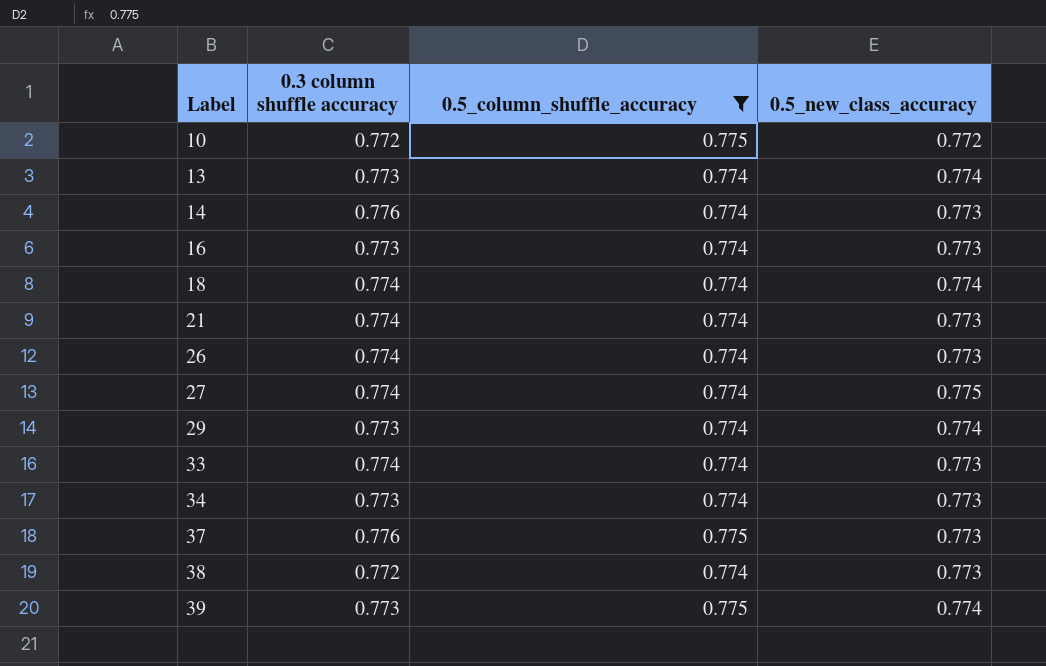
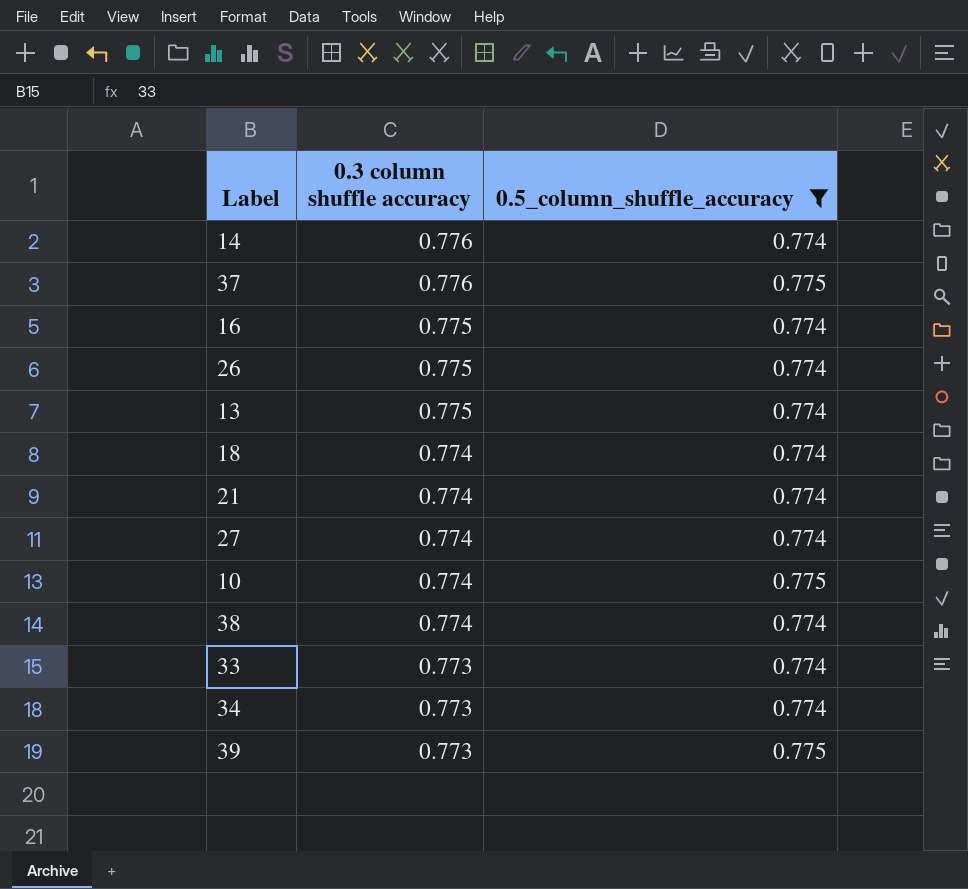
row order: Label ascending -> 0.3 column shuffle accuracy descending
column 0.5_new_class_accuracy | position: 4 -> none
row 29: 0.773 | 0.774 | 0.774 -> none
16 | 0.3 column shuffle accuracy: 0.773 -> 0.775
26 | 0.3 column shuffle accuracy: 0.774 -> 0.775
13 | 0.3 column shuffle accuracy: 0.773 -> 0.775
10 | 0.3 column shuffle accuracy: 0.772 -> 0.774
38 | 0.3 column shuffle accuracy: 0.772 -> 0.774
33 | 0.3 column shuffle accuracy: 0.774 -> 0.773

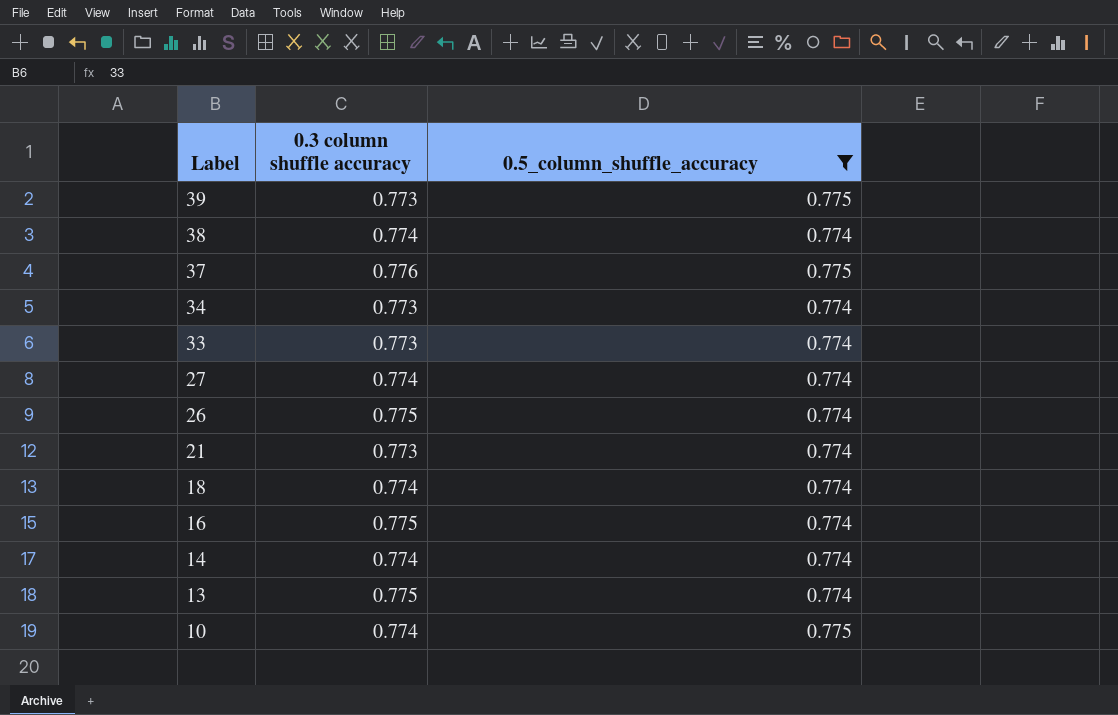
row order: 0.3 column shuffle accuracy descending -> Label descending
21 | 0.3 column shuffle accuracy: 0.774 -> 0.773
14 | 0.3 column shuffle accuracy: 0.776 -> 0.774

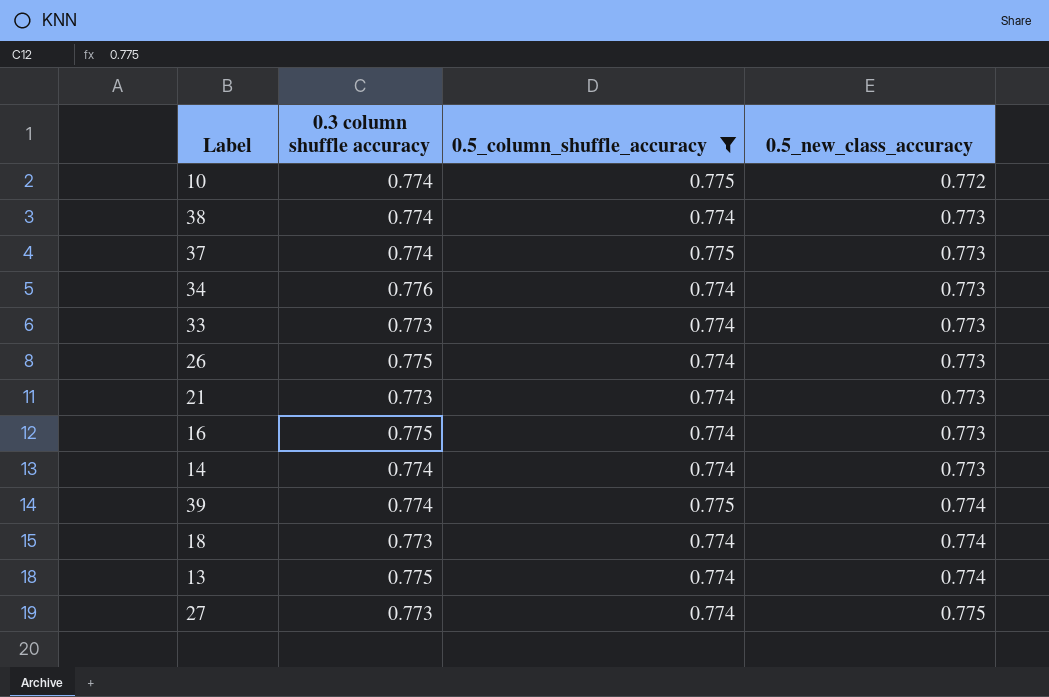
row order: Label descending -> 0.5_new_class_accuracy ascending
column 0.5_new_class_accuracy | position: none -> 4
37 | 0.3 column shuffle accuracy: 0.776 -> 0.774
34 | 0.3 column shuffle accuracy: 0.773 -> 0.776
39 | 0.3 column shuffle accuracy: 0.773 -> 0.774
18 | 0.3 column shuffle accuracy: 0.774 -> 0.773
27 | 0.3 column shuffle accuracy: 0.774 -> 0.773

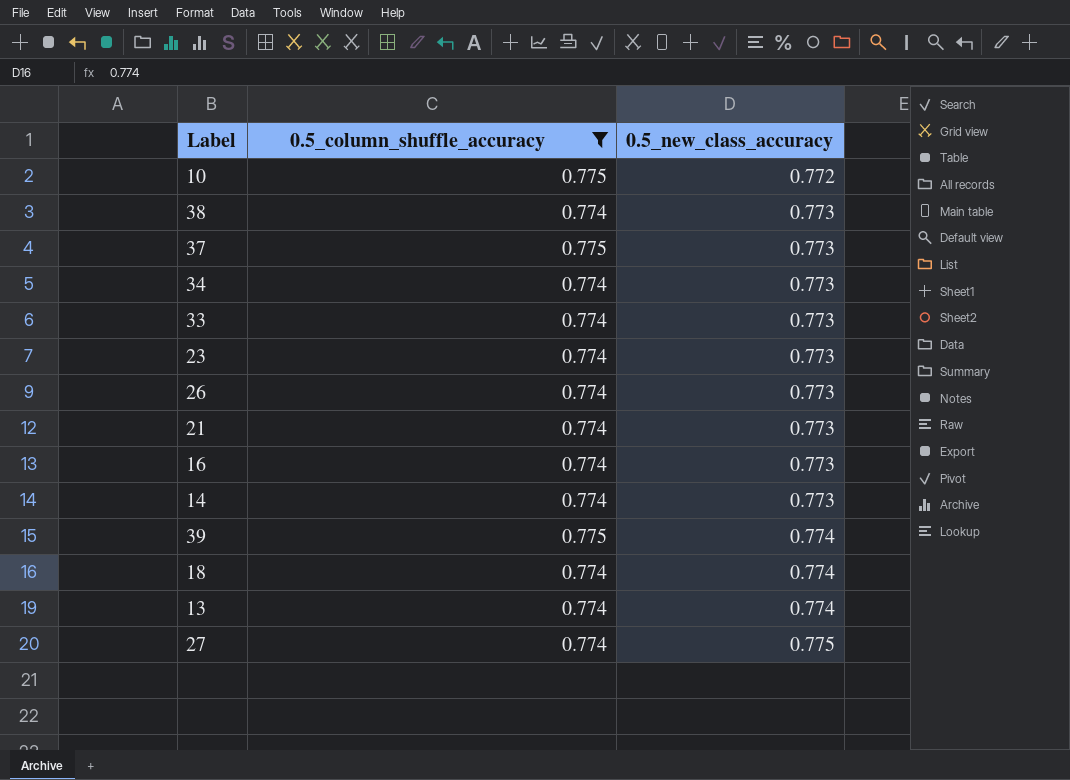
column 0.3 column shuffle accuracy | position: 2 -> none
row 23: none -> 0.774 | 0.773

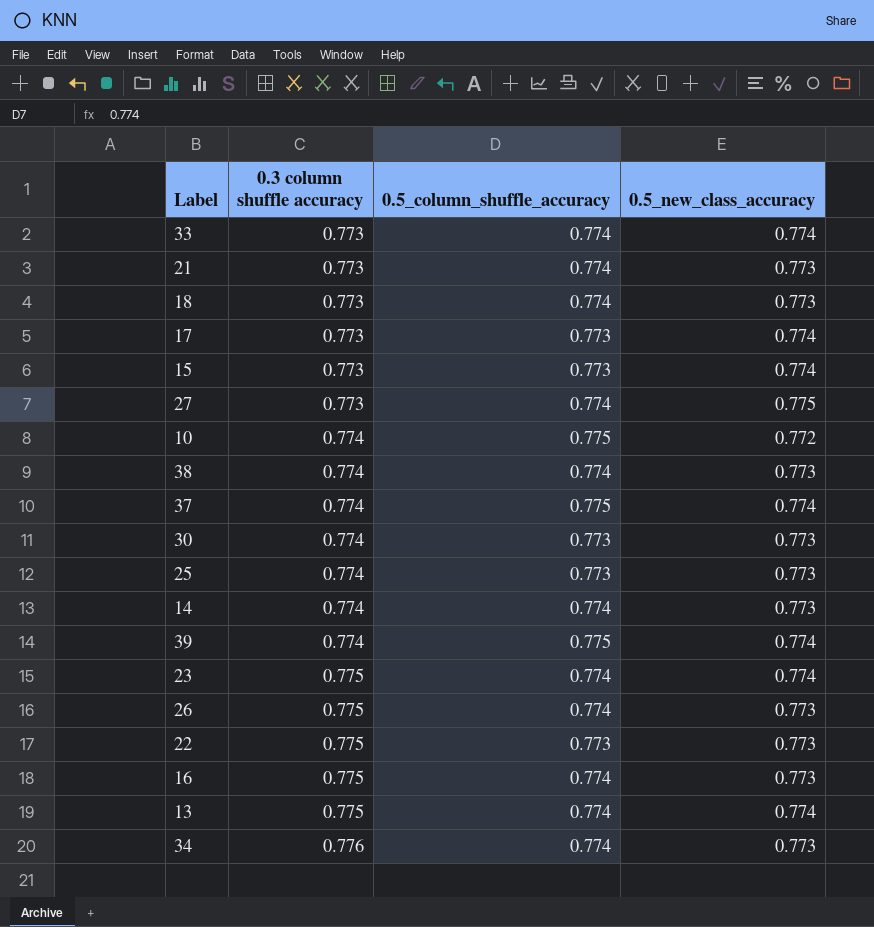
filter: 0.5_column_shuffle_accuracy != 0.773 -> none
row order: 0.5_new_class_accuracy ascending -> 0.3 column shuffle accuracy ascending
column 0.3 column shuffle accuracy | position: none -> 2
33 | 0.5_new_class_accuracy: 0.773 -> 0.774
18 | 0.5_new_class_accuracy: 0.774 -> 0.773
37 | 0.5_new_class_accuracy: 0.773 -> 0.774
23 | 0.5_new_class_accuracy: 0.773 -> 0.774

